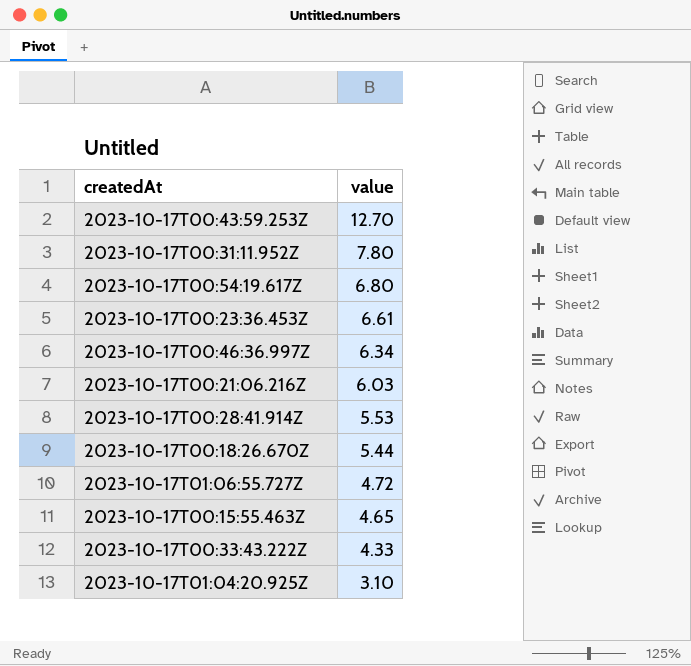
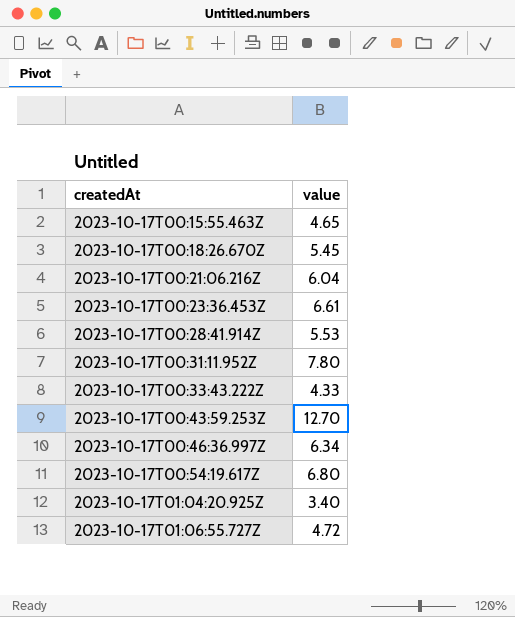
row order: value descending -> createdAt ascending
2023-10-17T00:18:26.670Z | value: 5.44 -> 5.45
2023-10-17T00:21:06.216Z | value: 6.03 -> 6.04
2023-10-17T01:04:20.925Z | value: 3.10 -> 3.40

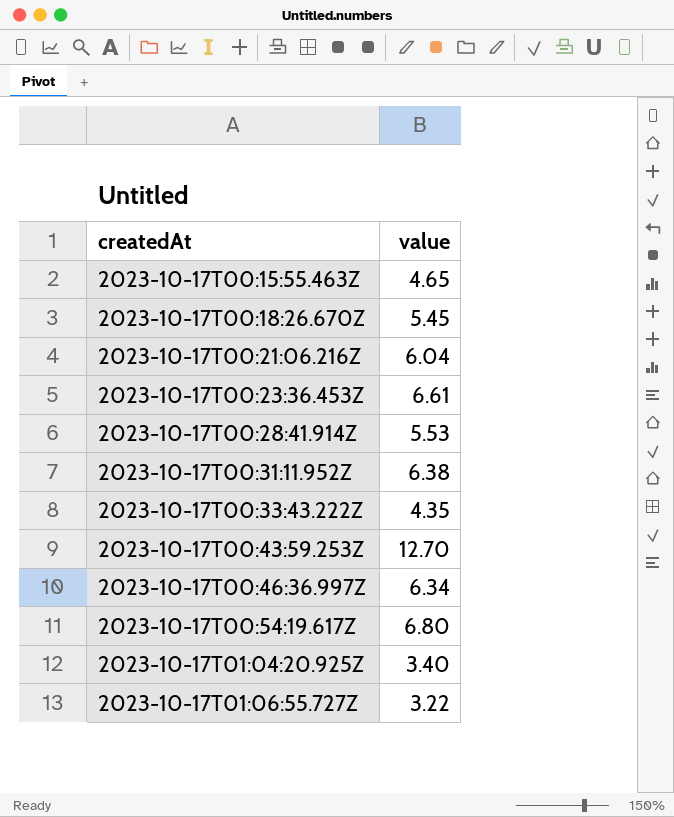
2023-10-17T00:31:11.952Z | value: 7.80 -> 6.38
2023-10-17T00:33:43.222Z | value: 4.33 -> 4.35
2023-10-17T01:06:55.727Z | value: 4.72 -> 3.22

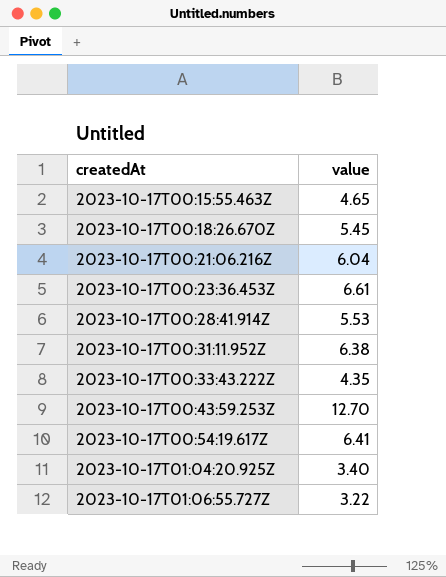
row 2023-10-17T00:46:36.997Z: 6.34 -> none
2023-10-17T00:54:19.617Z | value: 6.80 -> 6.41

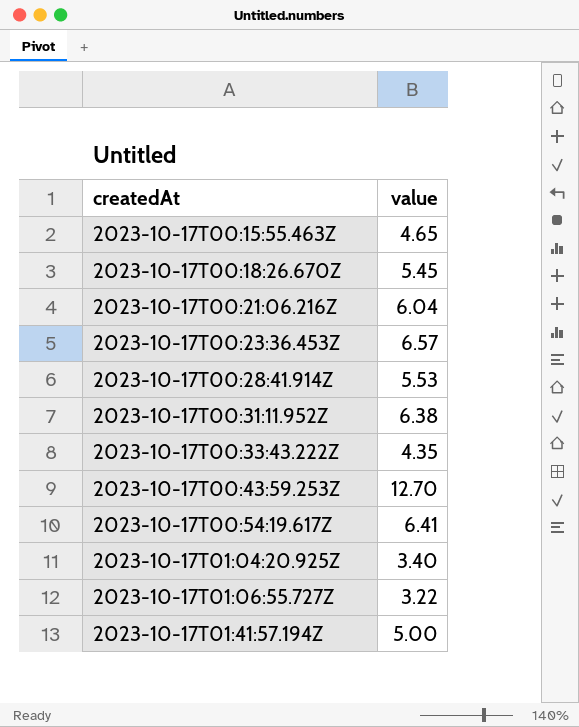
2023-10-17T00:23:36.453Z | value: 6.61 -> 6.57
row 2023-10-17T01:41:57.194Z: none -> 5.00

